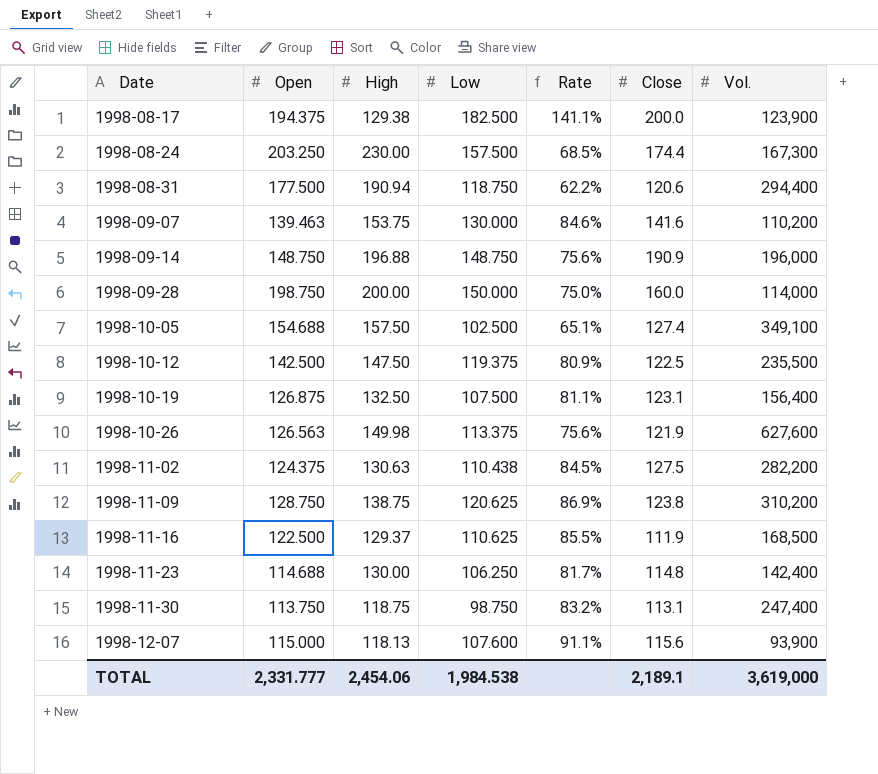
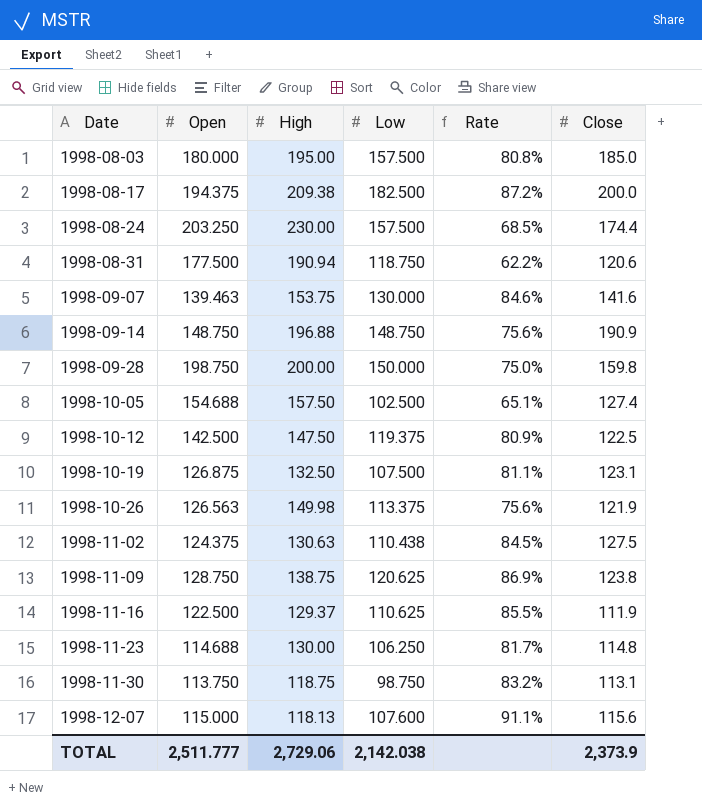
column Vol. | position: 7 -> none
row 1998-08-03: none -> 180.000 | 195.00 | 157.500 | 80.8% | 185.0
1998-08-17 | High: 129.38 -> 209.38
1998-08-17 | Rate: 141.1% -> 87.2%
1998-09-28 | Close: 160.0 -> 159.8
TOTAL | Open: 2,331.777 -> 2,511.777
TOTAL | High: 2,454.06 -> 2,729.06
TOTAL | Low: 1,984.538 -> 2,142.038
TOTAL | Close: 2,189.1 -> 2,373.9

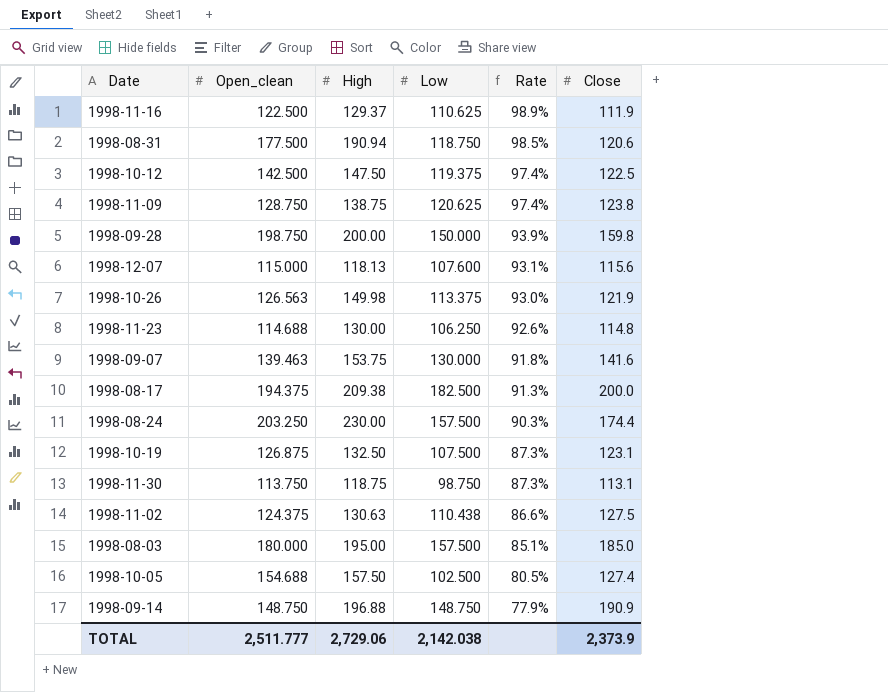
row order: Date ascending -> Rate descending
column name: Open -> Open_clean
column Rate | formula: [Low] / [High] -> [Low] / [Close]

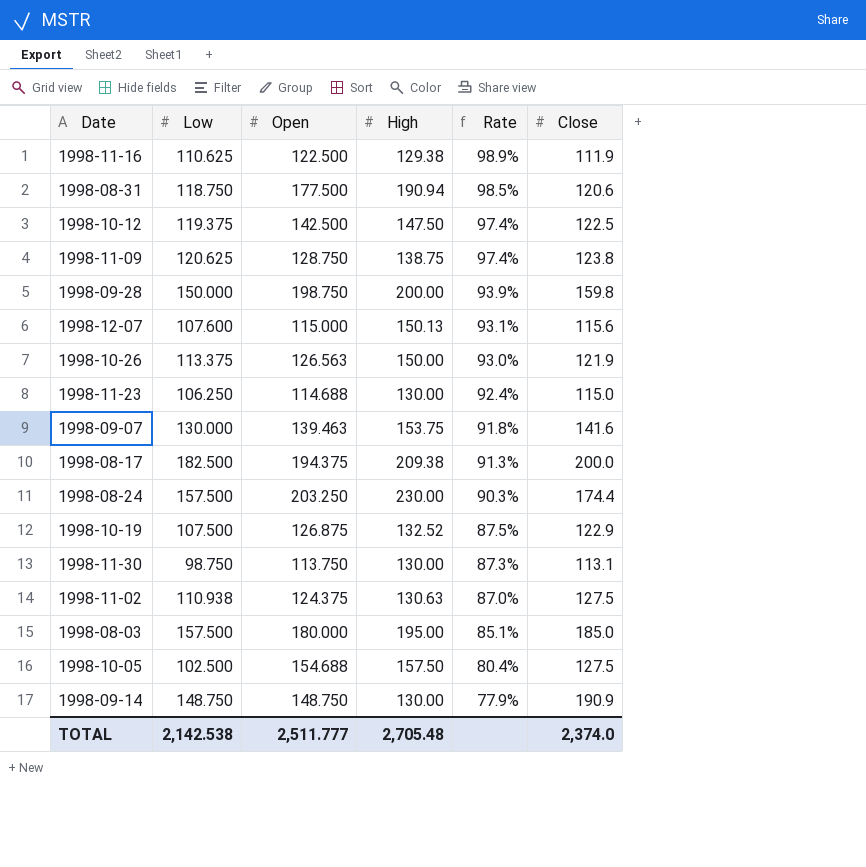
column Low | position: 4 -> 2
column name: Open_clean -> Open
1998-11-16 | High: 129.37 -> 129.38
1998-12-07 | High: 118.13 -> 150.13
1998-10-26 | High: 149.98 -> 150.00
1998-11-23 | Rate: 92.6% -> 92.4%
1998-11-23 | Close: 114.8 -> 115.0
1998-10-19 | High: 132.50 -> 132.52
1998-10-19 | Rate: 87.3% -> 87.5%
1998-10-19 | Close: 123.1 -> 122.9
1998-11-30 | High: 118.75 -> 130.00
1998-11-02 | Low: 110.438 -> 110.938
1998-11-02 | Rate: 86.6% -> 87.0%
1998-10-05 | Rate: 80.5% -> 80.4%
1998-10-05 | Close: 127.4 -> 127.5
1998-09-14 | High: 196.88 -> 130.00
TOTAL | Low: 2,142.038 -> 2,142.538
TOTAL | High: 2,729.06 -> 2,705.48
TOTAL | Close: 2,373.9 -> 2,374.0

